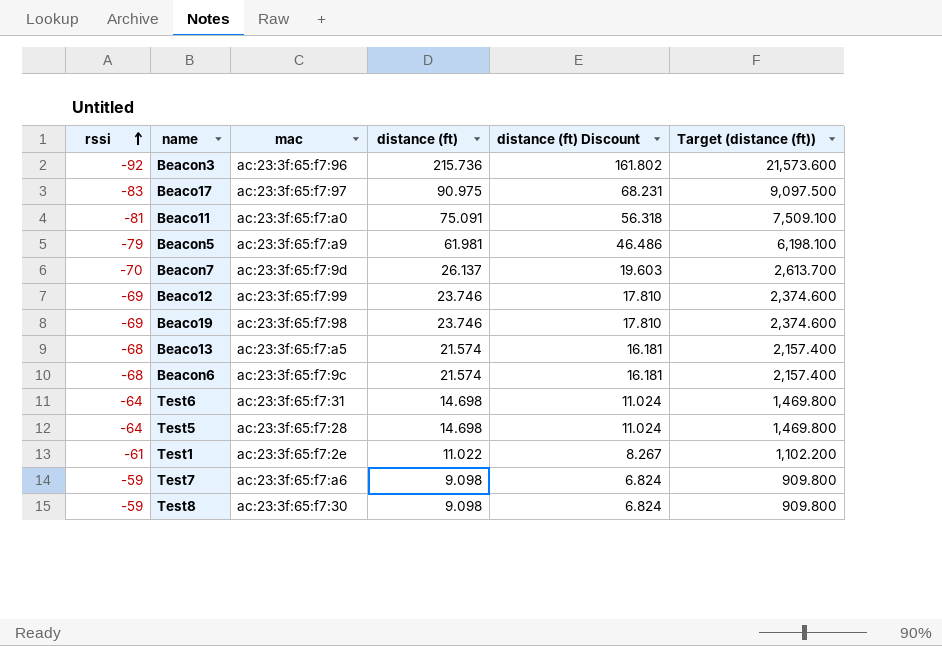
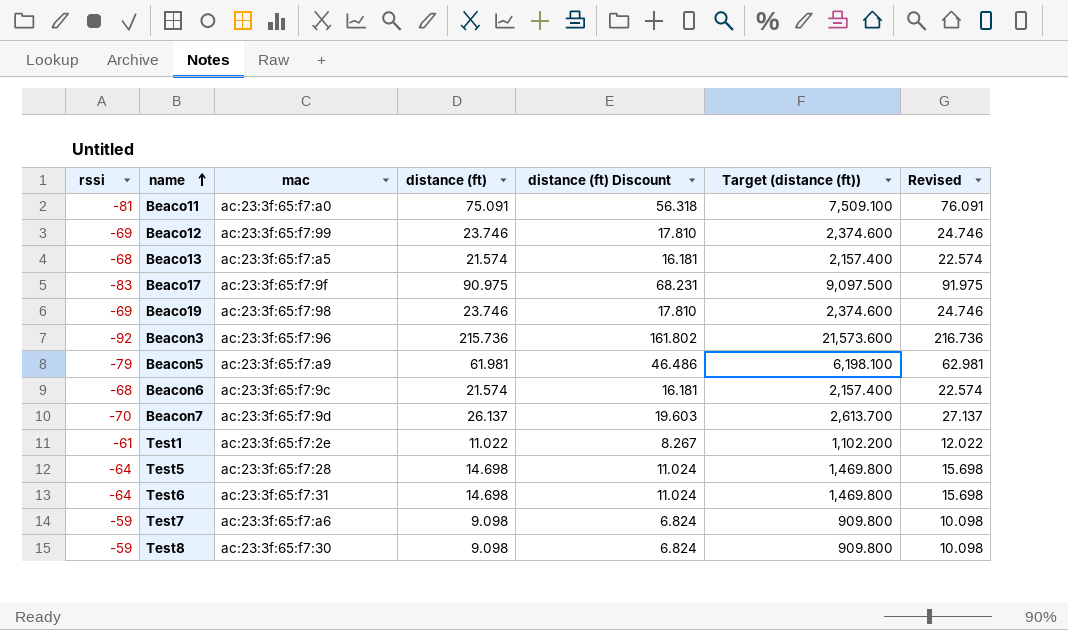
row order: rssi ascending -> name ascending
column Revised | formula: none -> [distance (ft)] + 1
Beaco17 | mac: ac:23:3f:65:f7:97 -> ac:23:3f:65:f7:9f

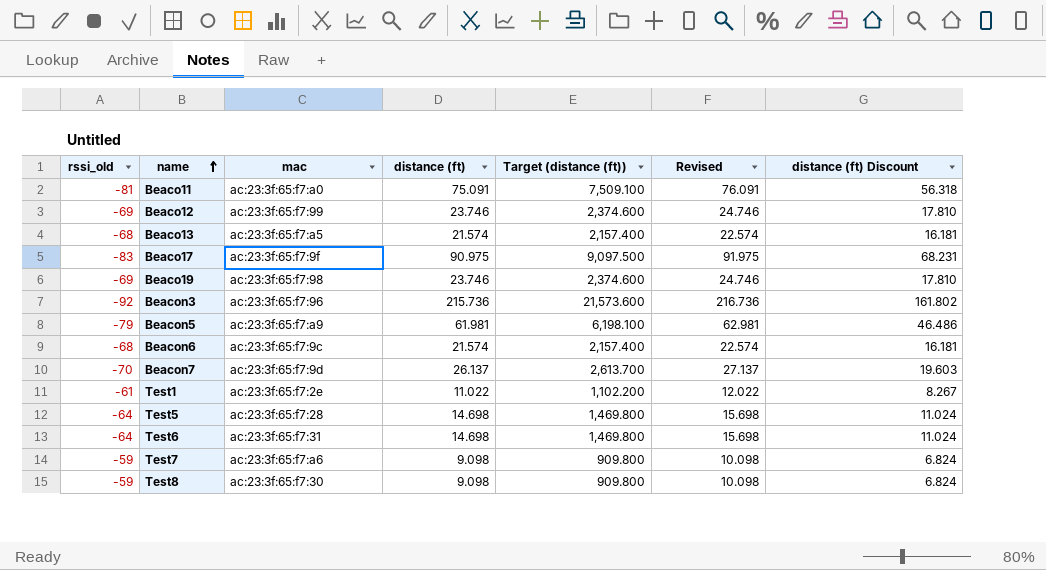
column name: rssi -> rssi_old
column distance (ft) Discount | position: 5 -> 7

